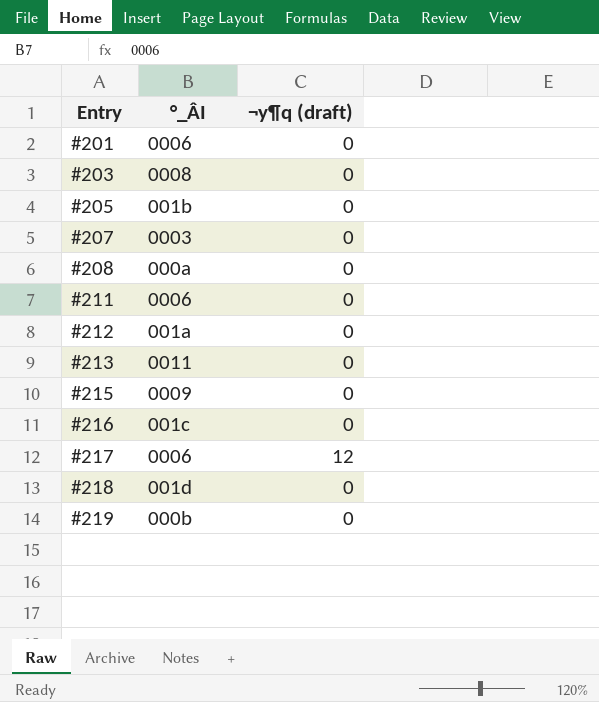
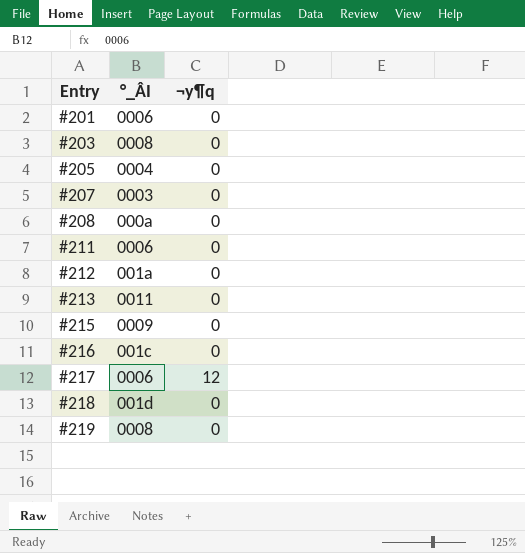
column name: ¬y¶q (draft) -> ¬y¶q
#205 | °_ÂI: 001b -> 0004
#219 | °_ÂI: 000b -> 0008

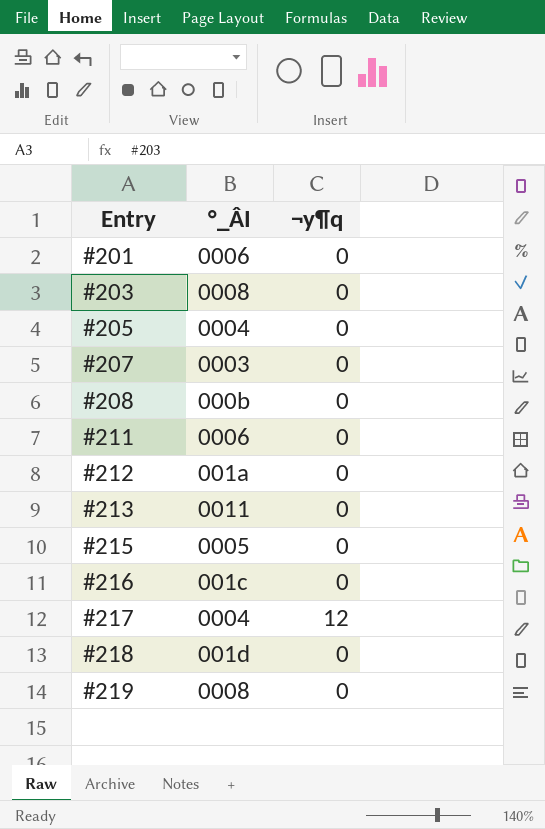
#208 | °_ÂI: 000a -> 000b
#215 | °_ÂI: 0009 -> 0005
#217 | °_ÂI: 0006 -> 0004

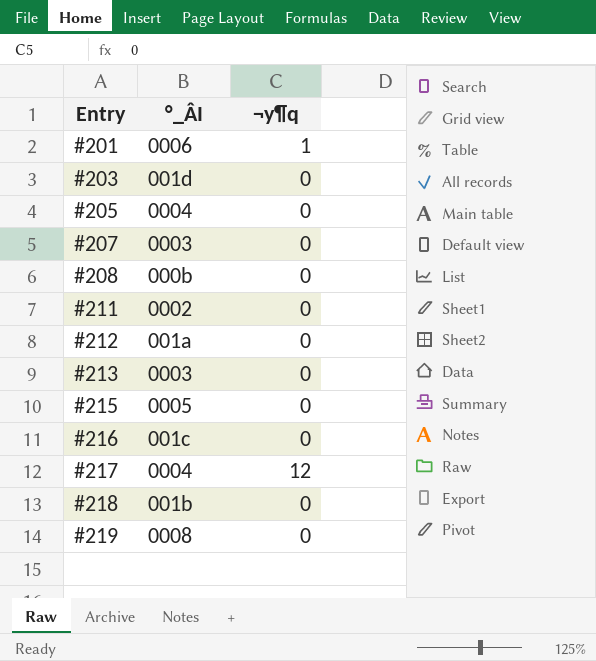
#201 | ¬y¶q: 0 -> 1
#203 | °_ÂI: 0008 -> 001d
#211 | °_ÂI: 0006 -> 0002
#213 | °_ÂI: 0011 -> 0003
#218 | °_ÂI: 001d -> 001b

